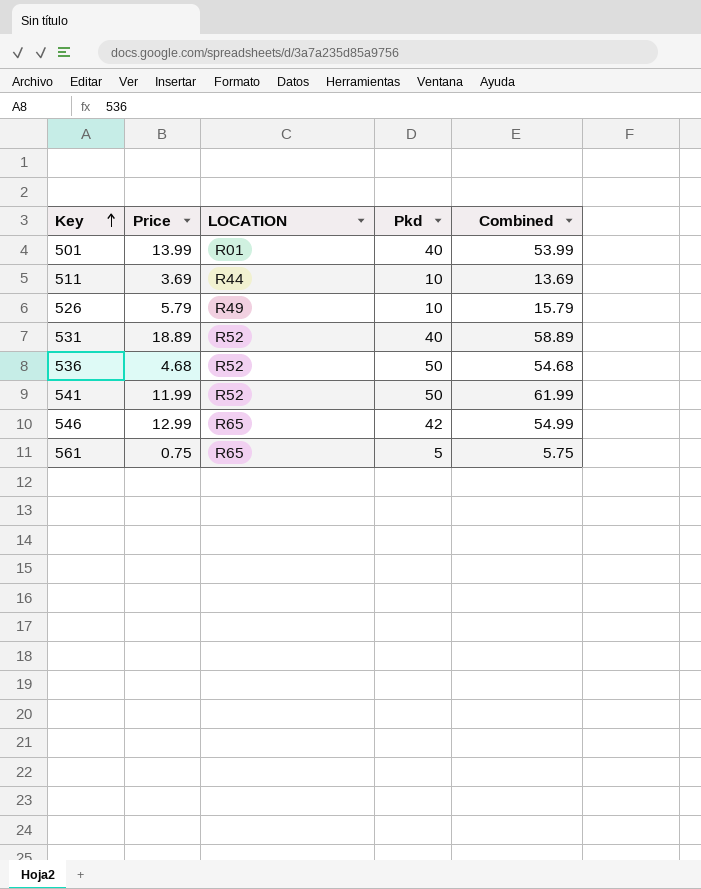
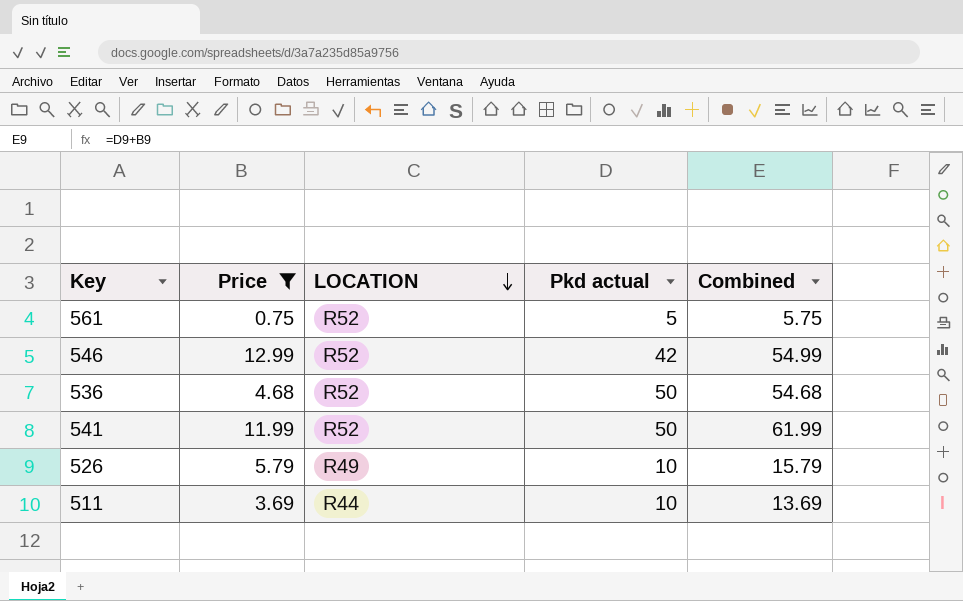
filter: none -> Price <= 12.99
row order: Key ascending -> LOCATION descending
column name: Pkd -> Pkd actual
561 | LOCATION: R65 -> R52
546 | LOCATION: R65 -> R52

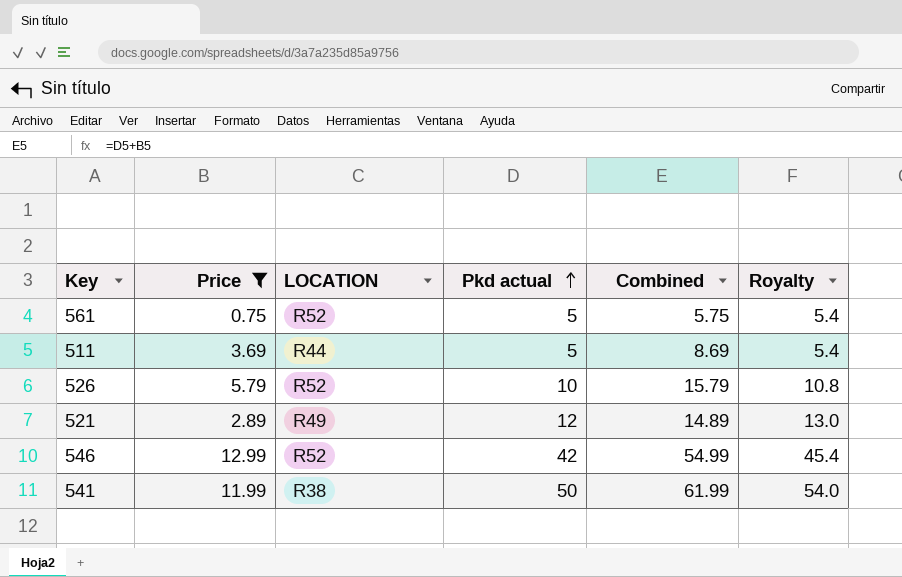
row order: LOCATION descending -> Pkd actual ascending
column Royalty | formula: none -> [Pkd actual] * 1.08
row 536: 4.68 | R52 | 50 | 54.68 -> none
511 | Pkd actual: 10 -> 5
511 | Combined: 13.69 -> 8.69
526 | LOCATION: R49 -> R52
row 521: none -> 2.89 | R49 | 12 | 14.89 | 13.0
541 | LOCATION: R52 -> R38

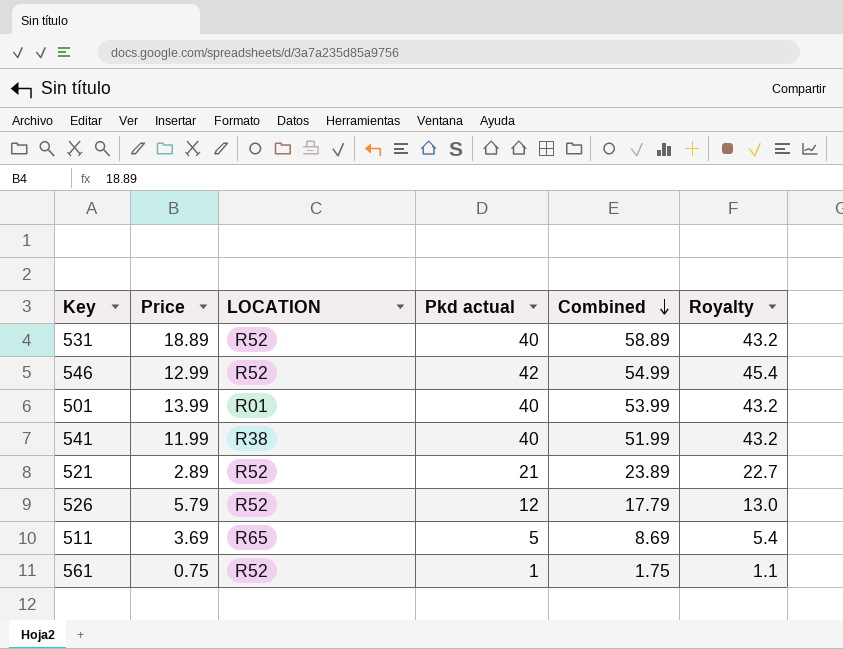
filter: Price <= 12.99 -> none
row order: Pkd actual ascending -> Combined descending
541 | Pkd actual: 50 -> 40
541 | Combined: 61.99 -> 51.99
541 | Royalty: 54.0 -> 43.2
521 | LOCATION: R49 -> R52
521 | Pkd actual: 12 -> 21
521 | Combined: 14.89 -> 23.89
521 | Royalty: 13.0 -> 22.7
526 | Pkd actual: 10 -> 12
526 | Combined: 15.79 -> 17.79
526 | Royalty: 10.8 -> 13.0
511 | LOCATION: R44 -> R65
561 | Pkd actual: 5 -> 1
561 | Combined: 5.75 -> 1.75
561 | Royalty: 5.4 -> 1.1

